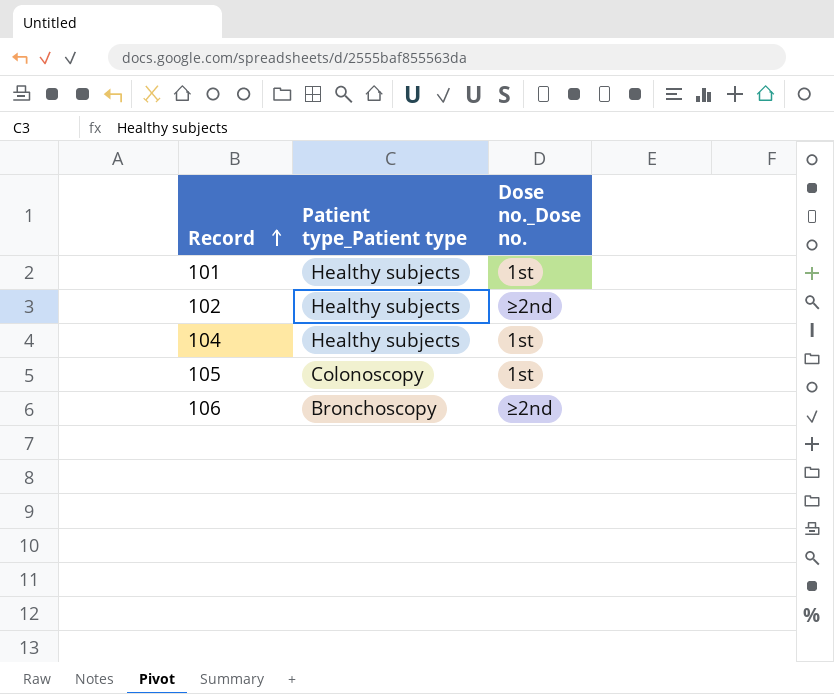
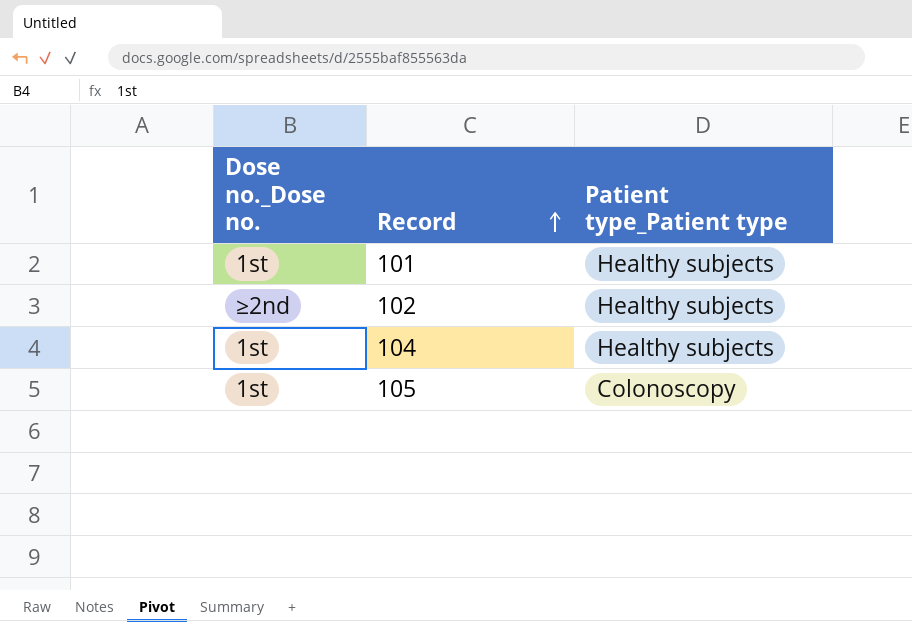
column Dose no._Dose no. | position: 3 -> 1
row 106: Bronchoscopy | ≥2nd -> none

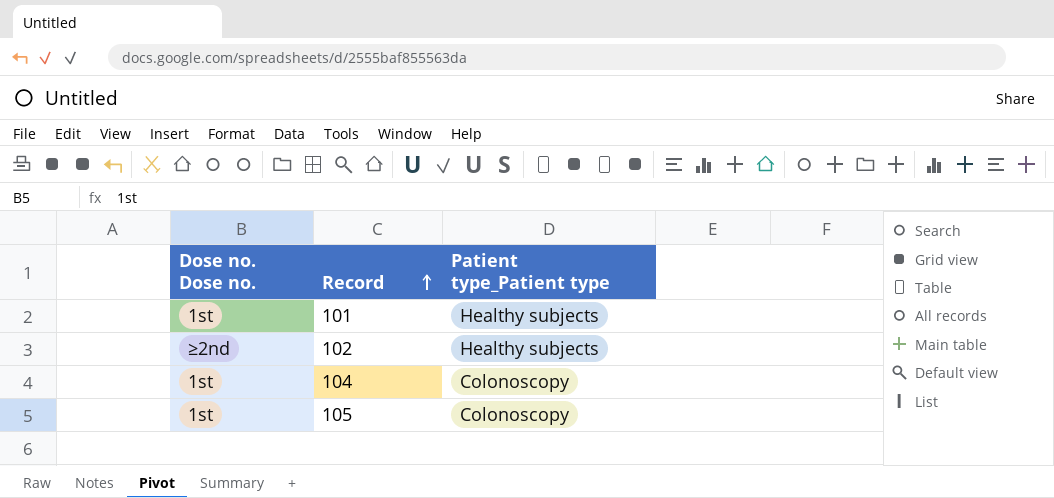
column name: Dose no._Dose no. -> Dose no. Dose no.
104 | Patient type_Patient type: Healthy subjects -> Colonoscopy

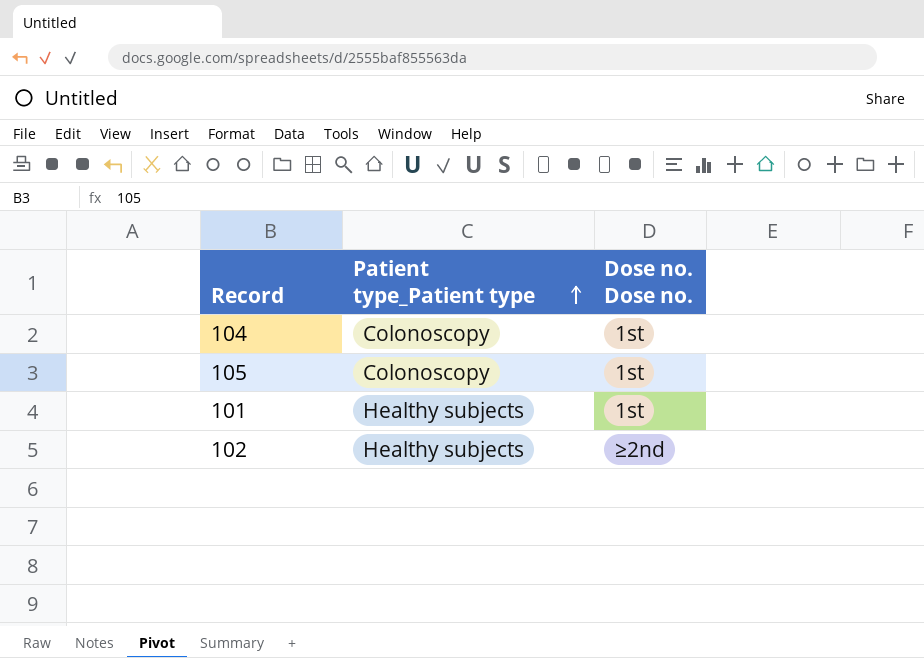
row order: Record ascending -> Patient type_Patient type ascending
column Dose no. Dose no. | position: 1 -> 3

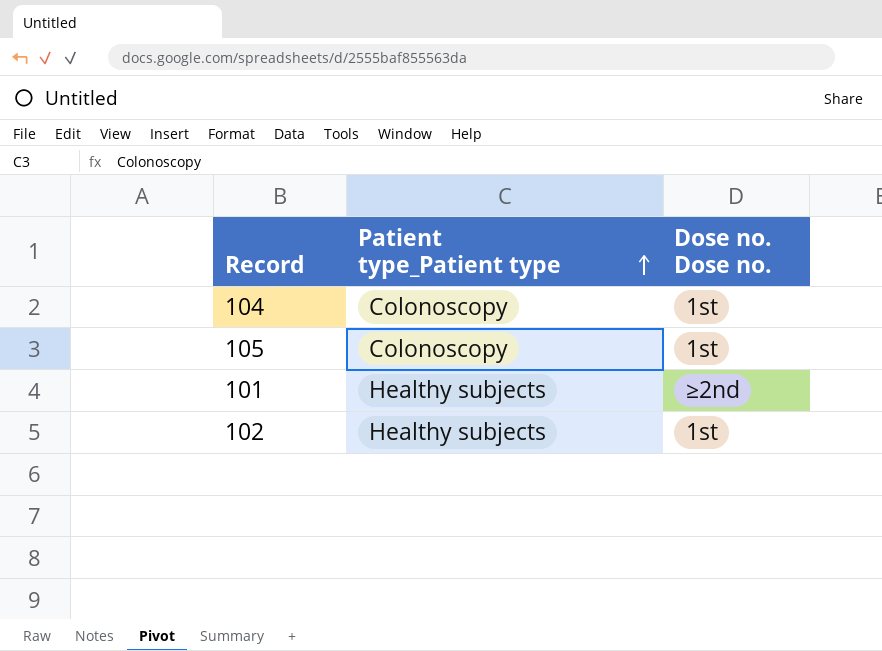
101 | Dose no. Dose no.: 1st -> ≥2nd
102 | Dose no. Dose no.: ≥2nd -> 1st

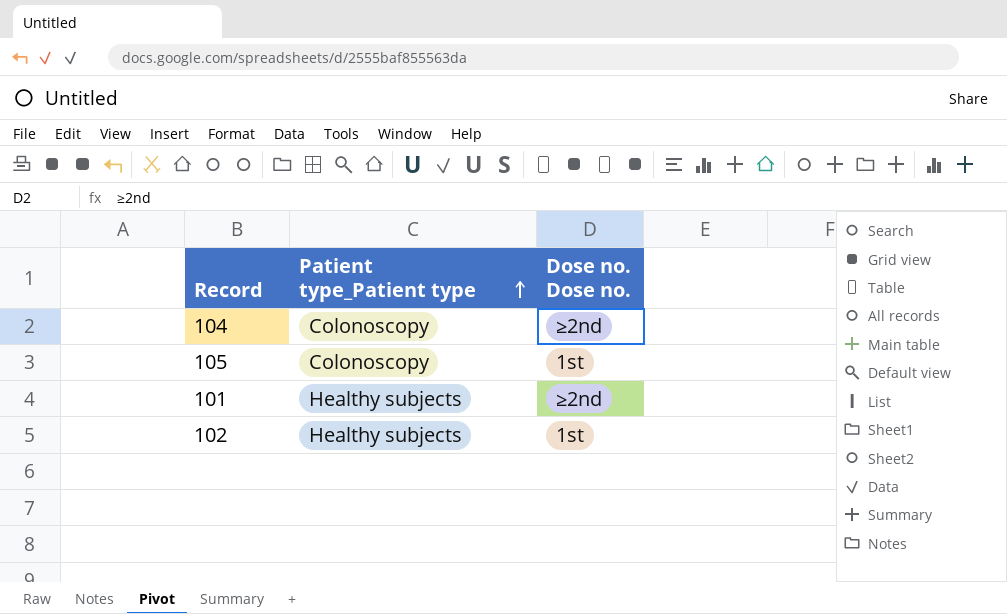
104 | Dose no. Dose no.: 1st -> ≥2nd

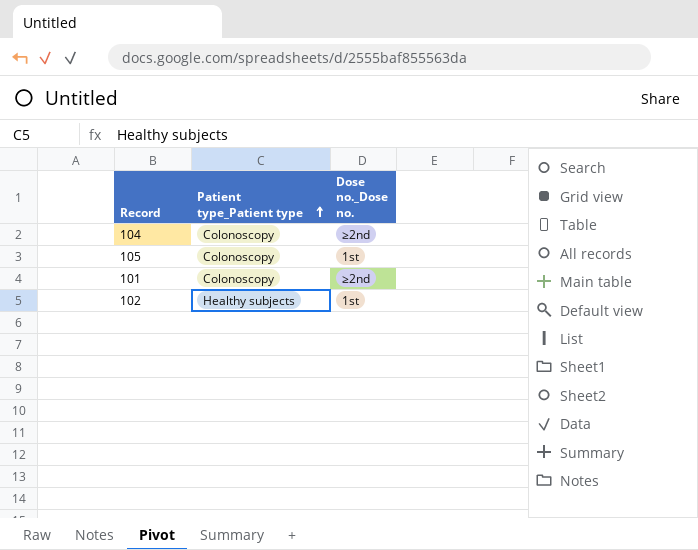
column name: Dose no. Dose no. -> Dose no._Dose no.
101 | Patient type_Patient type: Healthy subjects -> Colonoscopy

